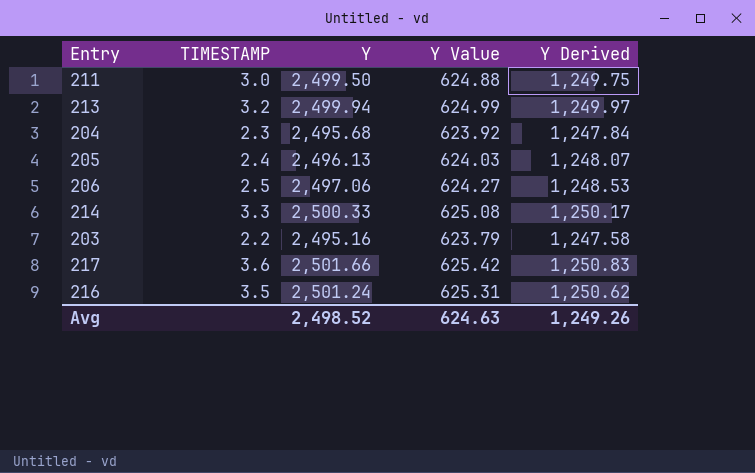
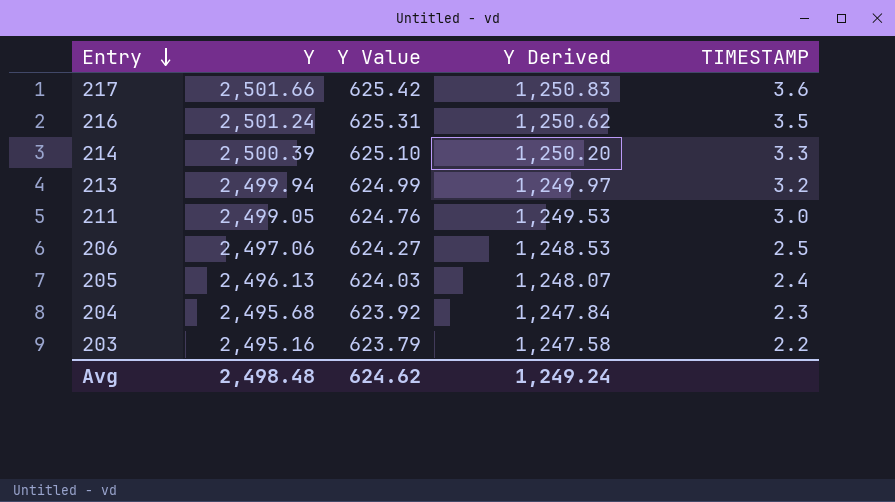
row order: none -> Entry descending
column TIMESTAMP | position: 2 -> 5
214 | Y: 2,500.33 -> 2,500.39
214 | Y Value: 625.08 -> 625.10
214 | Y Derived: 1,250.17 -> 1,250.20
211 | Y: 2,499.50 -> 2,499.05
211 | Y Value: 624.88 -> 624.76
211 | Y Derived: 1,249.75 -> 1,249.53
Avg | Y: 2,498.52 -> 2,498.48
Avg | Y Value: 624.63 -> 624.62
Avg | Y Derived: 1,249.26 -> 1,249.24

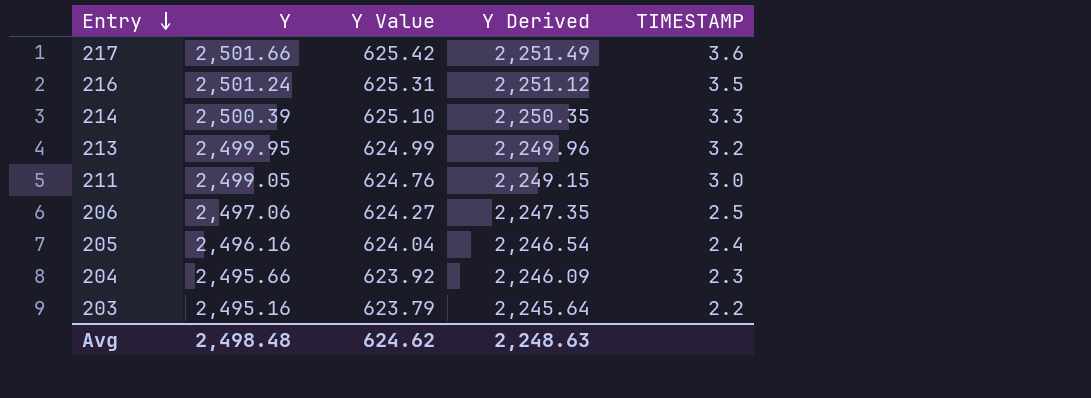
column Y Derived | formula: [Y] * 0.5 -> [Y] * 0.9
213 | Y: 2,499.94 -> 2,499.95
205 | Y: 2,496.13 -> 2,496.16
205 | Y Value: 624.03 -> 624.04
204 | Y: 2,495.68 -> 2,495.66
Avg | Y Derived: 1,249.24 -> 2,248.63

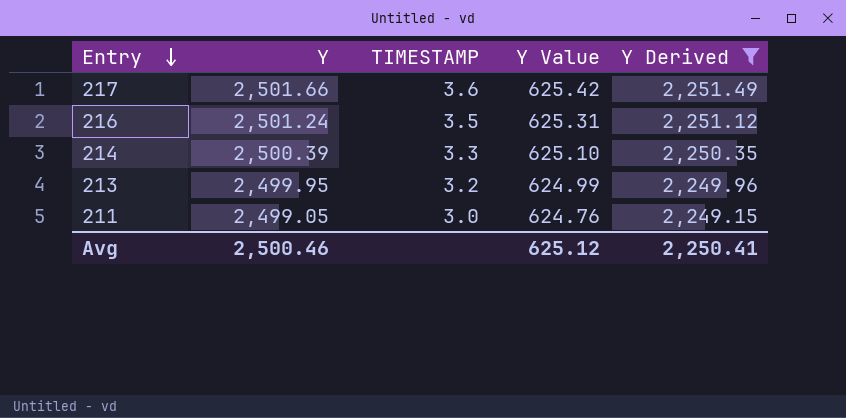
filter: none -> Y Derived >= 2,249.15
column TIMESTAMP | position: 5 -> 3
Avg | Y: 2,498.48 -> 2,500.46
Avg | Y Value: 624.62 -> 625.12
Avg | Y Derived: 2,248.63 -> 2,250.41

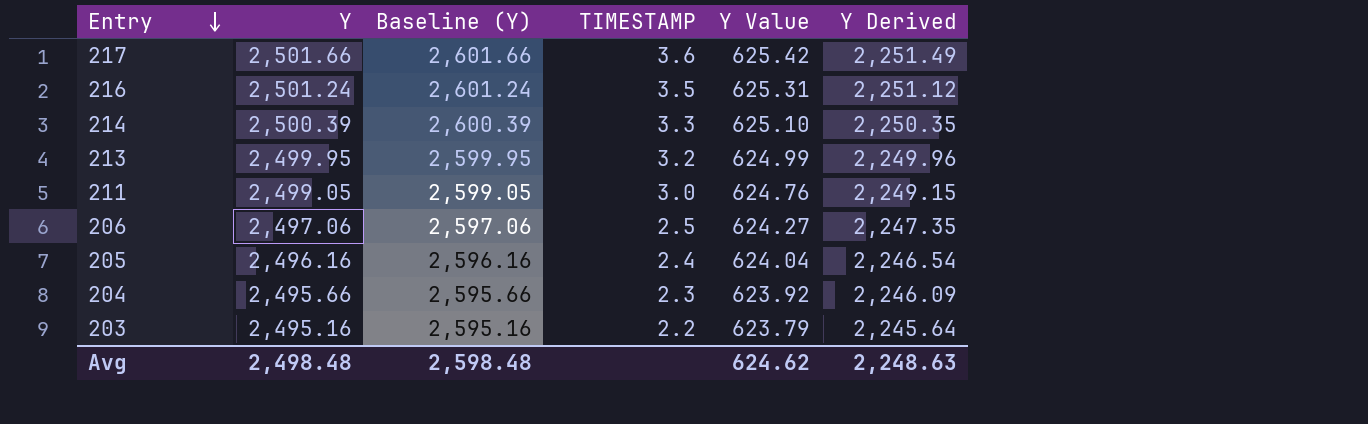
filter: Y Derived >= 2,249.15 -> none
column Baseline (Y) | formula: none -> [Y] + 100
Avg | Y: 2,500.46 -> 2,498.48
Avg | Y Value: 625.12 -> 624.62
Avg | Y Derived: 2,250.41 -> 2,248.63

